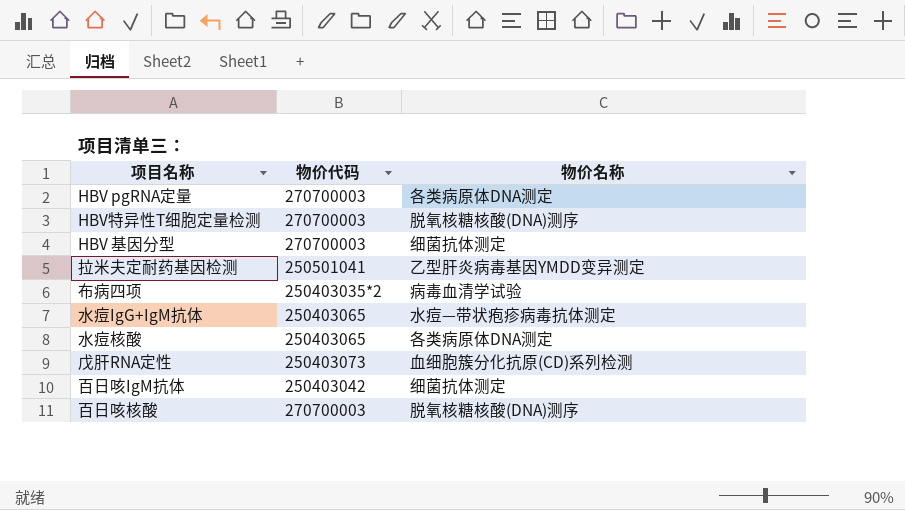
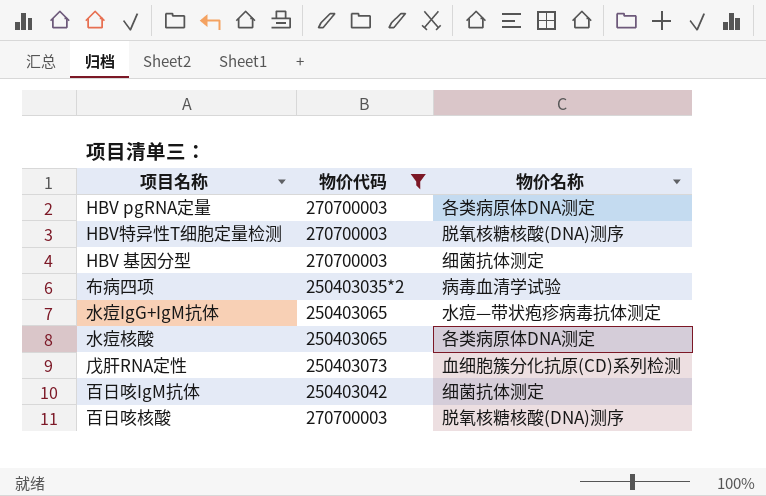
filter: none -> 物价代码 != 250501041

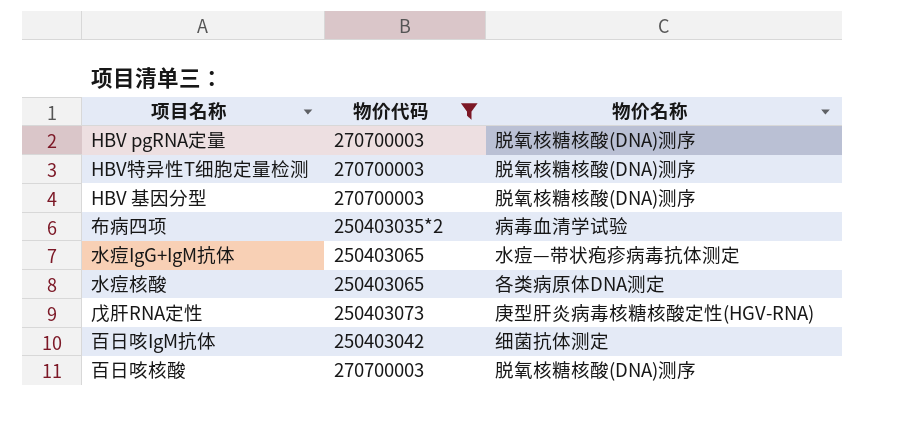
HBV pgRNA定量 | 物价名称: 各类病原体DNA测定 -> 脱氧核糖核酸(DNA)测序
HBV 基因分型 | 物价名称: 细菌抗体测定 -> 脱氧核糖核酸(DNA)测序
戊肝RNA定性 | 物价名称: 血细胞簇分化抗原(CD)系列检测 -> 庚型肝炎病毒核糖核酸定性(HGV-RNA)

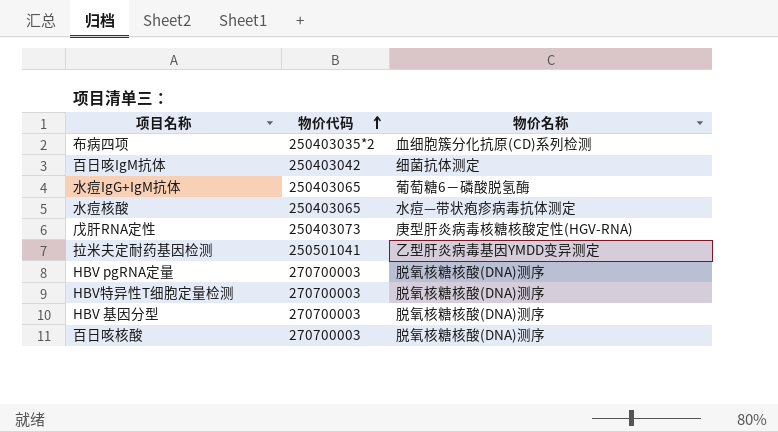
filter: 物价代码 != 250501041 -> none
row order: none -> 物价代码 ascending
布病四项 | 物价名称: 病毒血清学试验 -> 血细胞簇分化抗原(CD)系列检测
水痘IgG+IgM抗体 | 物价名称: 水痘—带状疱疹病毒抗体测定 -> 葡萄糖6－磷酸脱氢酶
水痘核酸 | 物价名称: 各类病原体DNA测定 -> 水痘—带状疱疹病毒抗体测定

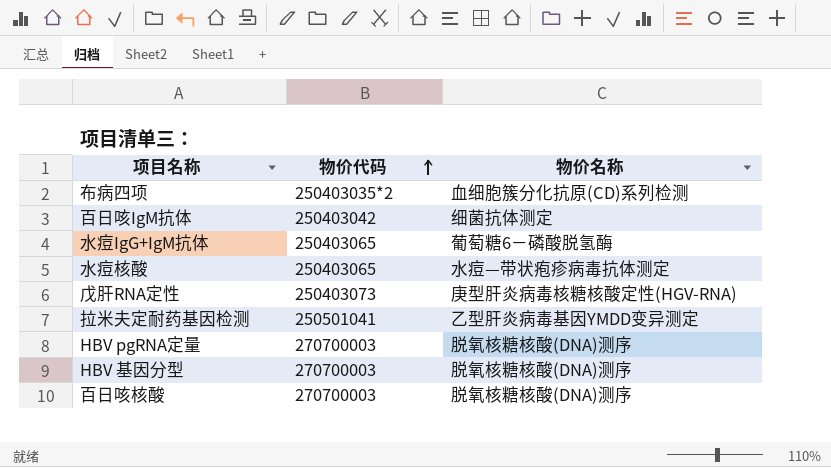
row HBV特异性T细胞定量检测: 270700003 | 脱氧核糖核酸(DNA)测序 -> none

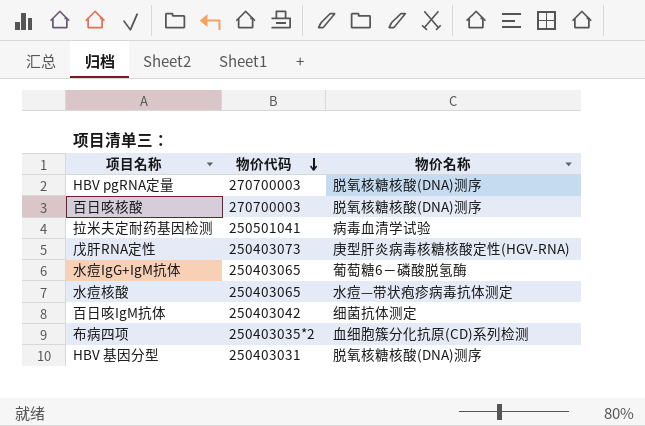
row order: 物价代码 ascending -> 物价代码 descending
拉米夫定耐药基因检测 | 物价名称: 乙型肝炎病毒基因YMDD变异测定 -> 病毒血清学试验
HBV 基因分型 | 物价代码: 270700003 -> 250403031

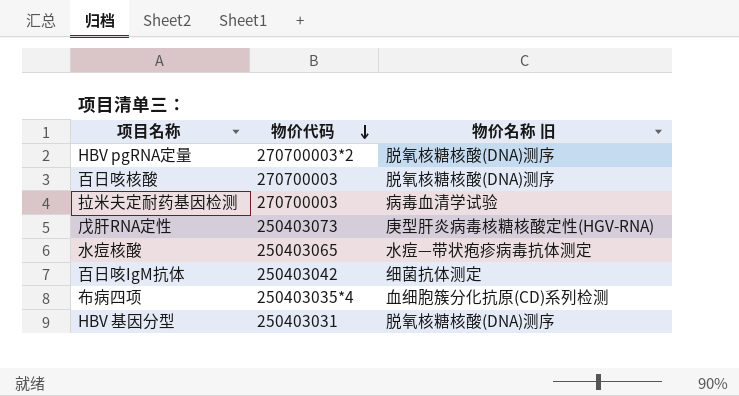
column name: 物价名称 -> 物价名称 旧
row 水痘IgG+IgM抗体: 250403065 | 葡萄糖6－磷酸脱氢酶 -> none
HBV pgRNA定量 | 物价代码: 270700003 -> 270700003*2
拉米夫定耐药基因检测 | 物价代码: 250501041 -> 270700003
布病四项 | 物价代码: 250403035*2 -> 250403035*4

